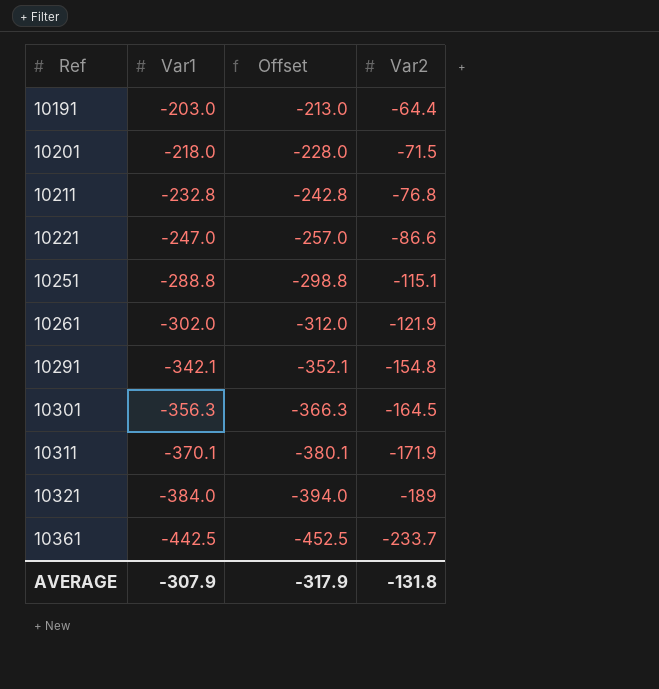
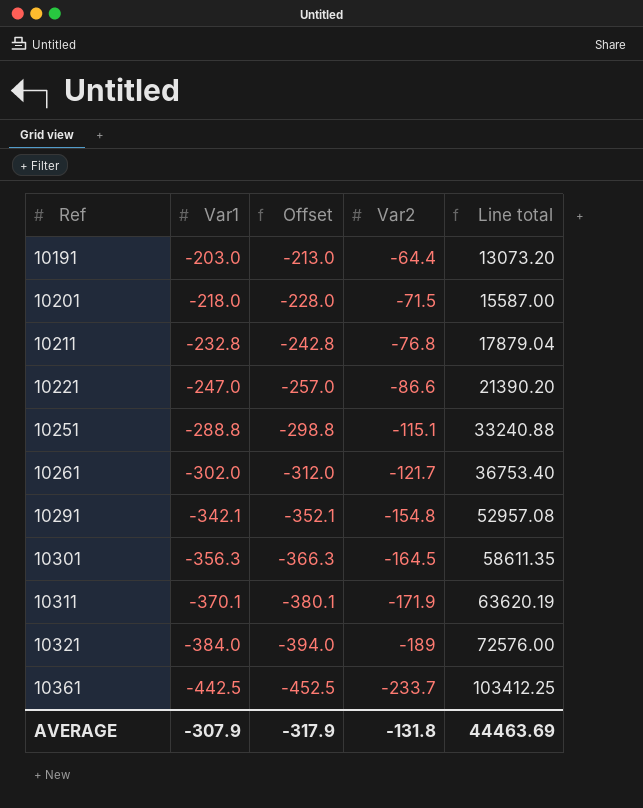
column Line total | formula: none -> [Var1] * [Var2]
10261 | Var2: -121.9 -> -121.7

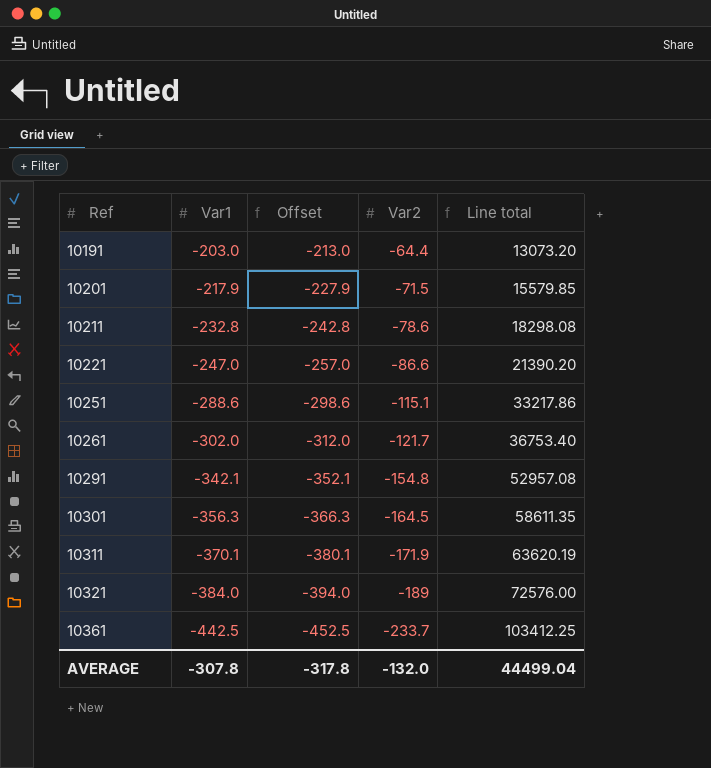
10201 | Var1: -218.0 -> -217.9
10201 | Offset: -228.0 -> -227.9
10201 | Line total: 15587.00 -> 15579.85
10211 | Var2: -76.8 -> -78.6
10211 | Line total: 17879.04 -> 18298.08
10251 | Var1: -288.8 -> -288.6
10251 | Offset: -298.8 -> -298.6
10251 | Line total: 33240.88 -> 33217.86
AVERAGE | Var1: -307.9 -> -307.8
AVERAGE | Offset: -317.9 -> -317.8
AVERAGE | Var2: -131.8 -> -132.0
AVERAGE | Line total: 44463.69 -> 44499.04

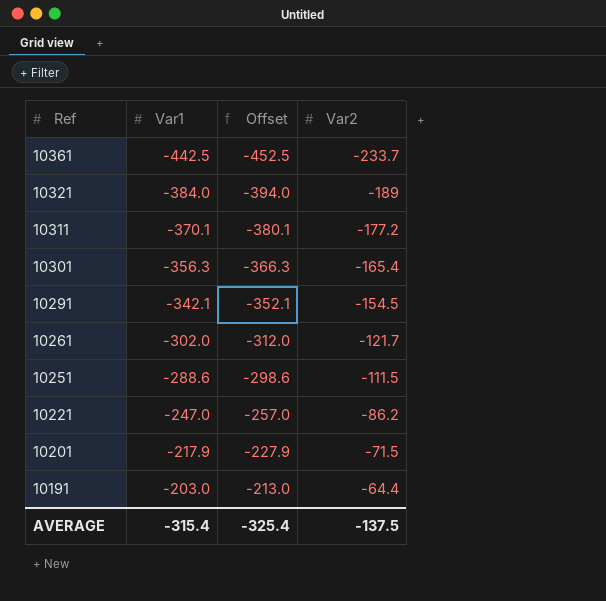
row order: Ref ascending -> Ref descending
column Line total | formula: [Var1] * [Var2] -> none
row 10211: -232.8 | -242.8 | -78.6 | 18298.08 -> none
10311 | Var2: -171.9 -> -177.2
10301 | Var2: -164.5 -> -165.4
10291 | Var2: -154.8 -> -154.5
10251 | Var2: -115.1 -> -111.5
10221 | Var2: -86.6 -> -86.2
AVERAGE | Var1: -307.8 -> -315.4
AVERAGE | Offset: -317.8 -> -325.4
AVERAGE | Var2: -132.0 -> -137.5

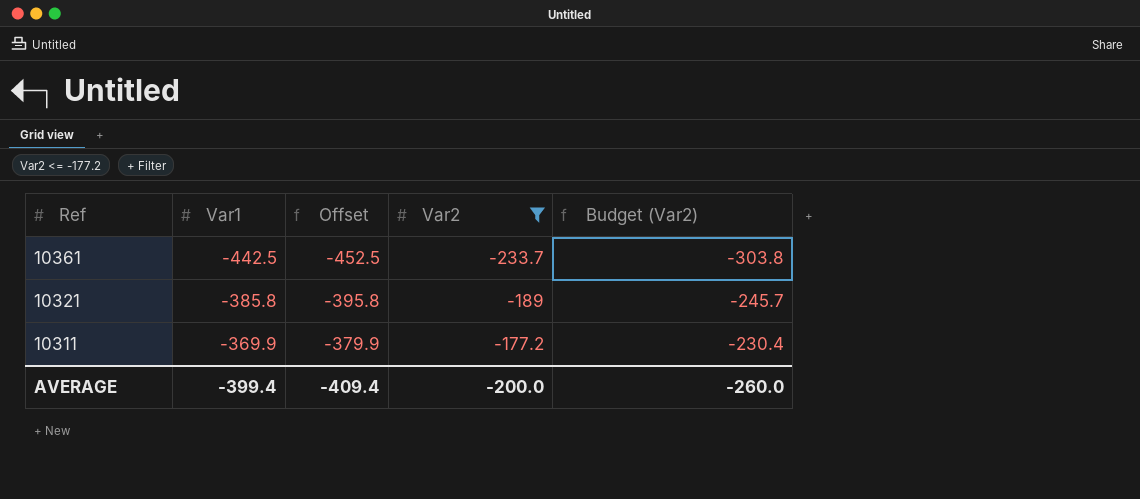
filter: none -> Var2 <= -177.2
column Budget (Var2) | formula: none -> [Var2] * 1.3
10321 | Var1: -384.0 -> -385.8
10321 | Offset: -394.0 -> -395.8
10311 | Var1: -370.1 -> -369.9
10311 | Offset: -380.1 -> -379.9
AVERAGE | Var1: -315.4 -> -399.4
AVERAGE | Offset: -325.4 -> -409.4
AVERAGE | Var2: -137.5 -> -200.0

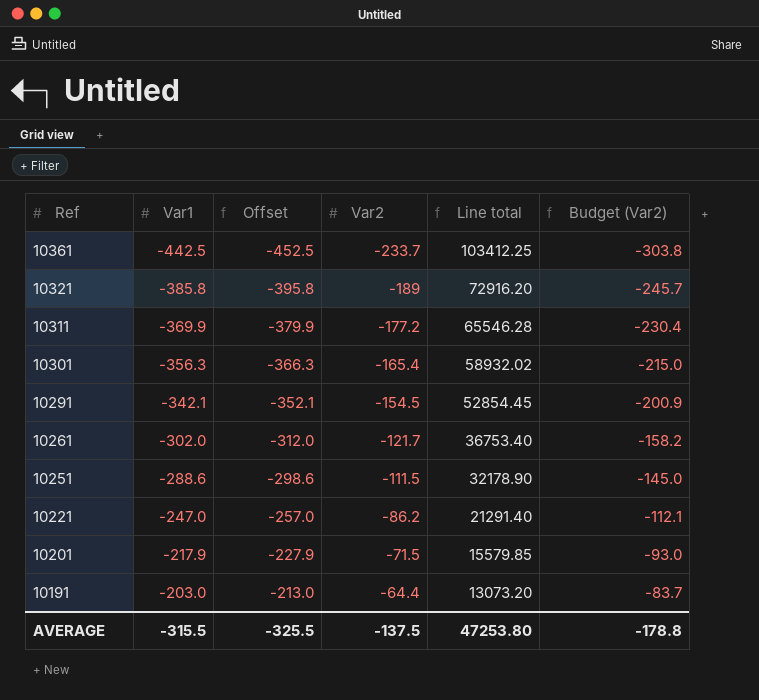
filter: Var2 <= -177.2 -> none
column Line total | formula: none -> [Var1] * [Var2]
AVERAGE | Var1: -399.4 -> -315.5
AVERAGE | Offset: -409.4 -> -325.5
AVERAGE | Var2: -200.0 -> -137.5
AVERAGE | Budget (Var2): -260.0 -> -178.8

